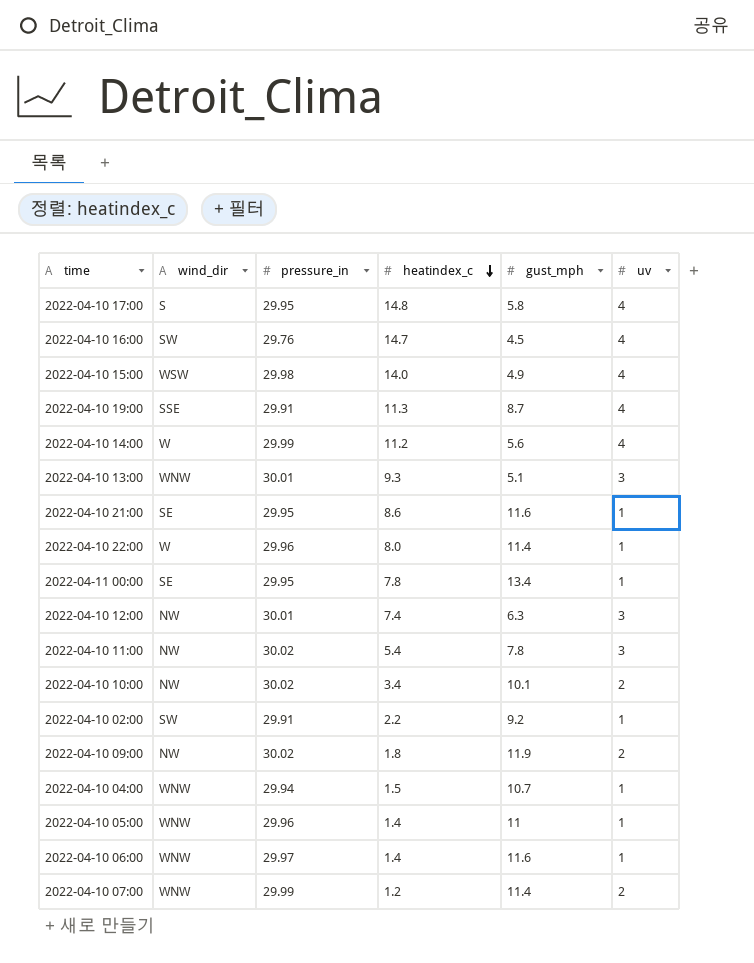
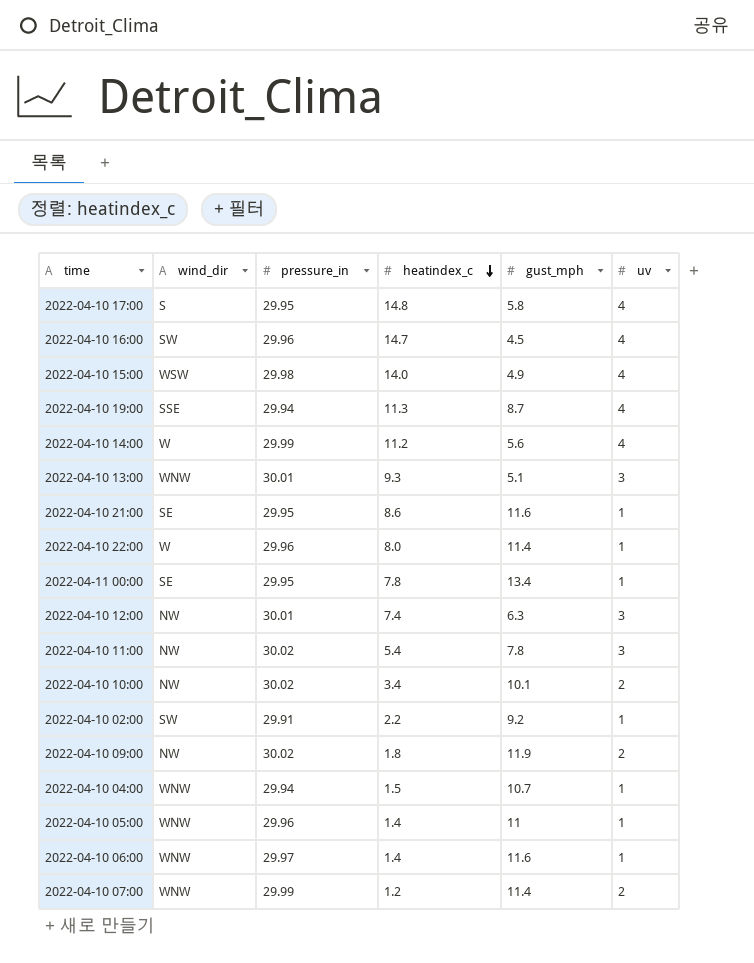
2022-04-10 16:00 | pressure_in: 29.76 -> 29.96
2022-04-10 19:00 | pressure_in: 29.91 -> 29.94

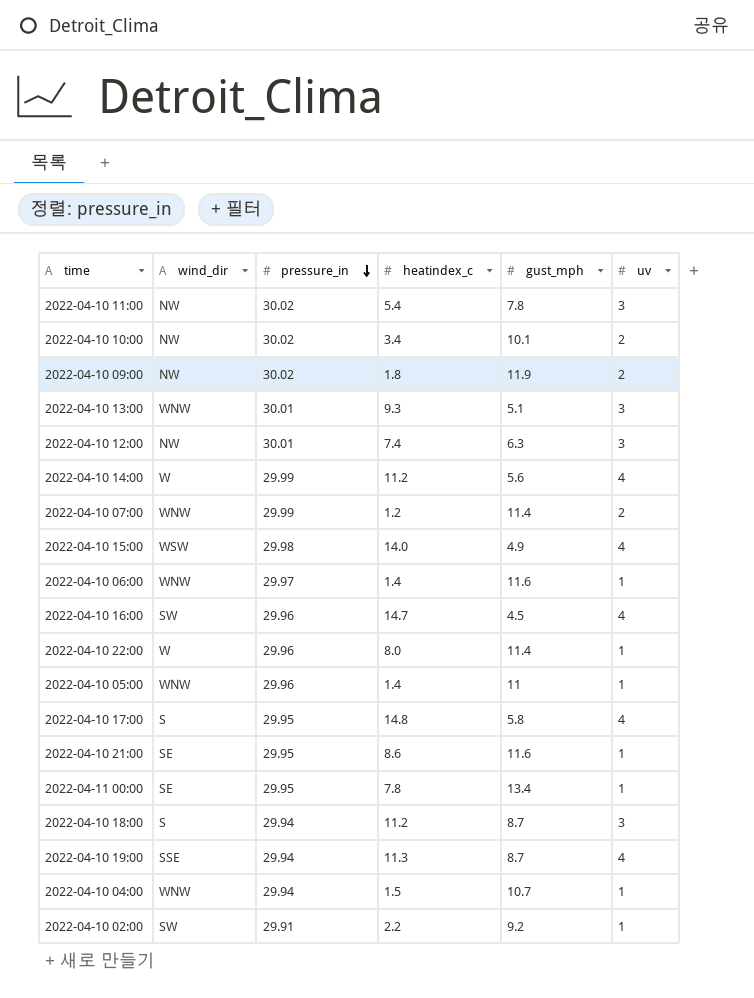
row order: heatindex_c descending -> pressure_in descending
row 2022-04-10 18:00: none -> S | 29.94 | 11.2 | 8.7 | 3

